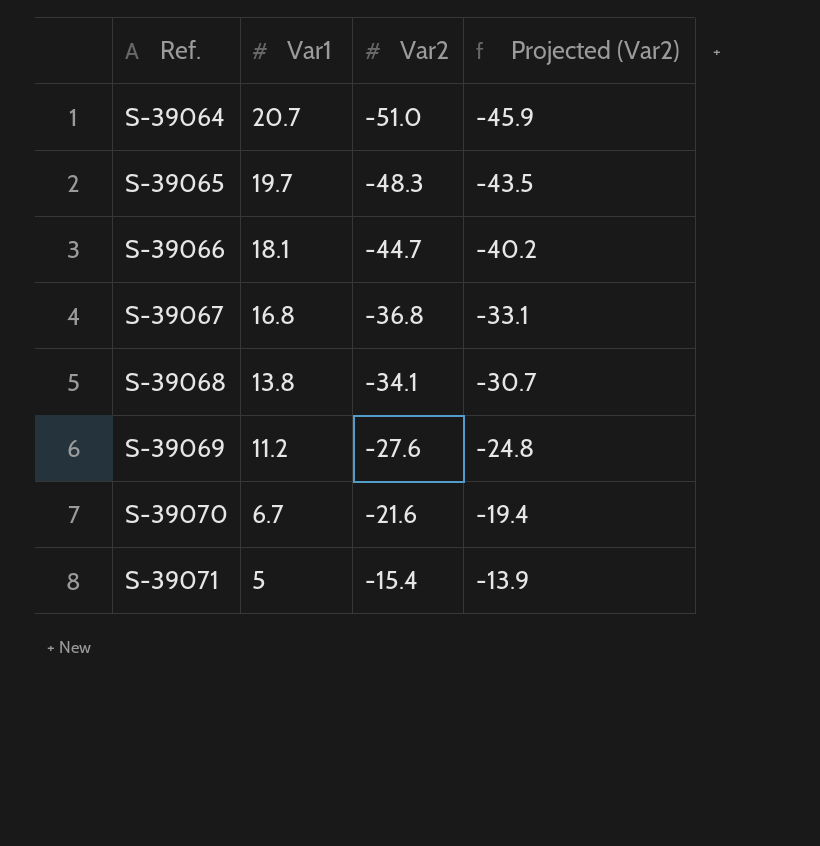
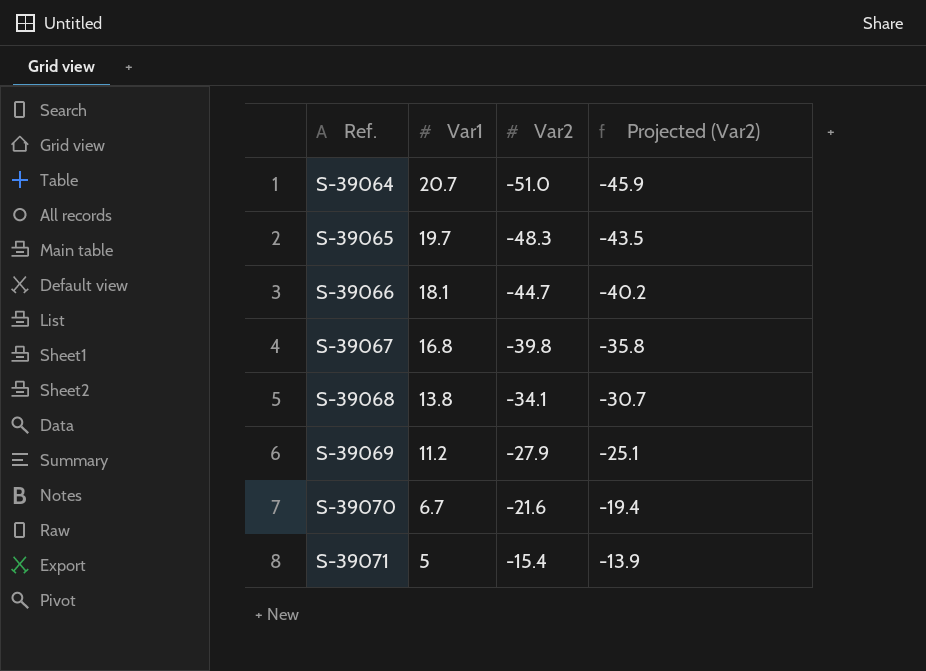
S-39067 | Var2: -36.8 -> -39.8
S-39067 | Projected (Var2): -33.1 -> -35.8
S-39069 | Var2: -27.6 -> -27.9
S-39069 | Projected (Var2): -24.8 -> -25.1

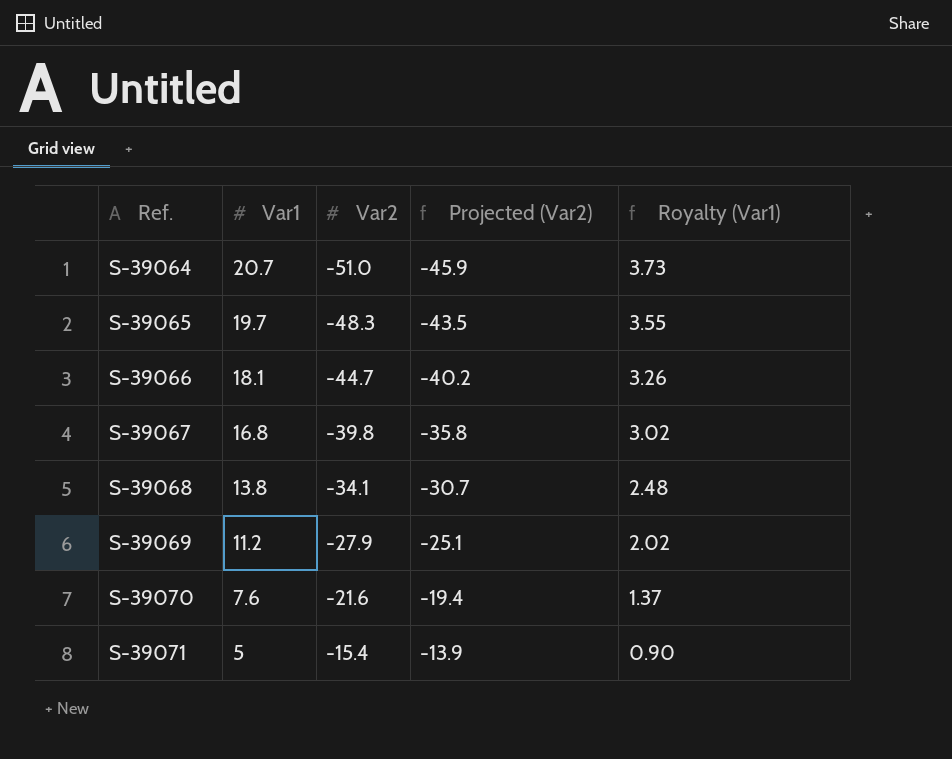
column Royalty (Var1) | formula: none -> [Var1] * 0.18
S-39070 | Var1: 6.7 -> 7.6

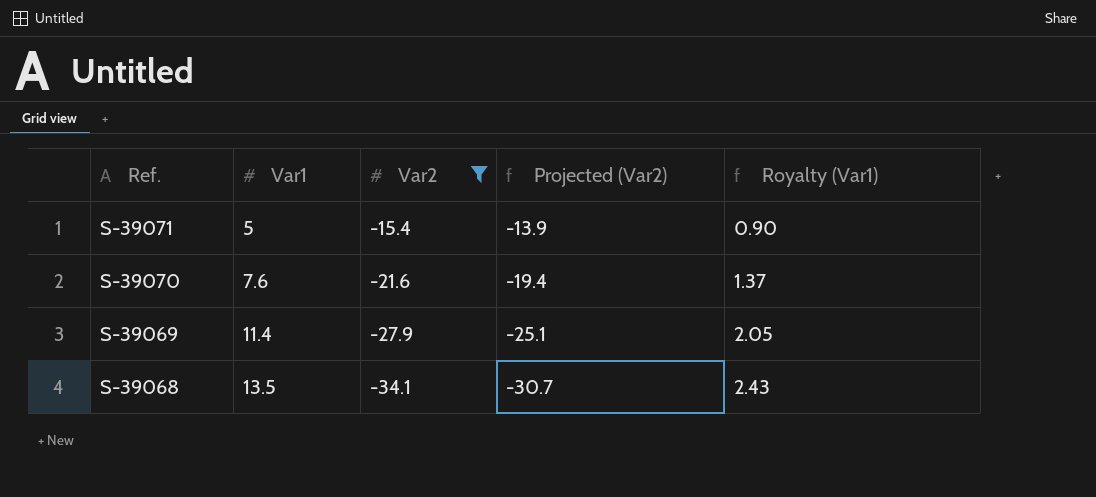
filter: none -> Var2 >= -34.1
row order: Ref. ascending -> Ref. descending
S-39069 | Var1: 11.2 -> 11.4
S-39069 | Royalty (Var1): 2.02 -> 2.05
S-39068 | Var1: 13.8 -> 13.5
S-39068 | Royalty (Var1): 2.48 -> 2.43

